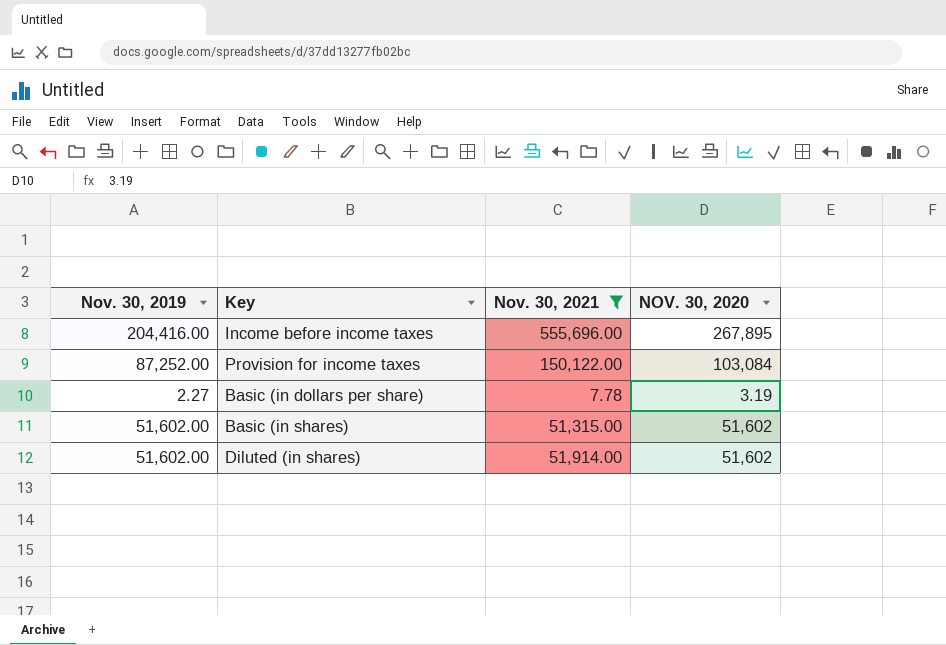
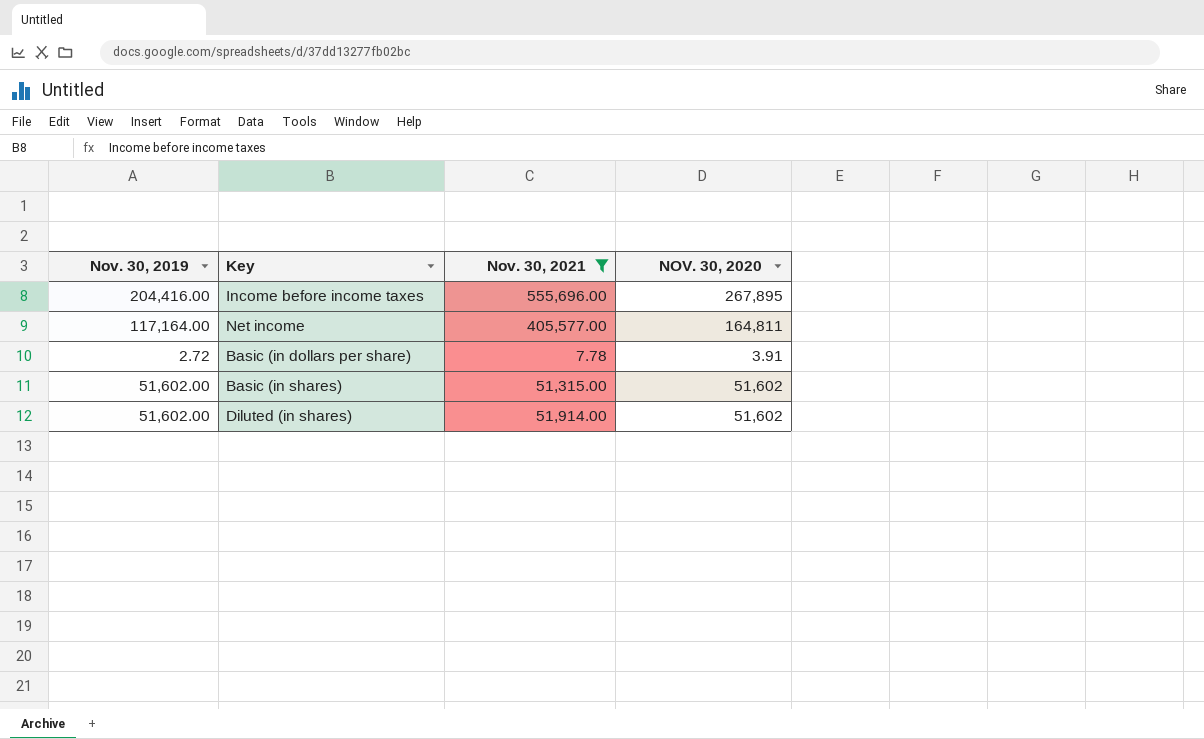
row Provision for income taxes: 87,252.00 | 150,122.00 | 103,084 -> none
row Net income: none -> 117,164.00 | 405,577.00 | 164,811
Basic (in dollars per share) | Nov. 30, 2019: 2.27 -> 2.72
Basic (in dollars per share) | NOV. 30, 2020: 3.19 -> 3.91

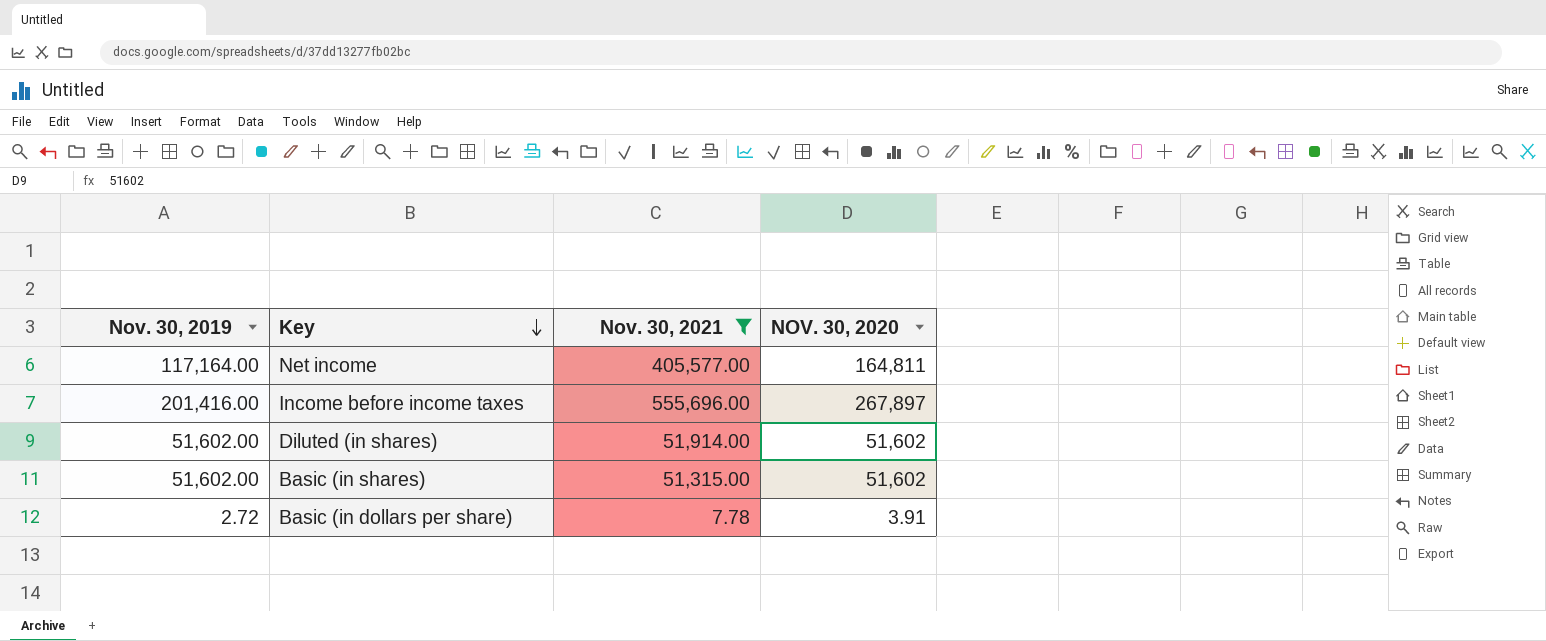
row order: none -> Key descending
Income before income taxes | Nov. 30, 2019: 204,416.00 -> 201,416.00
Income before income taxes | NOV. 30, 2020: 267,895 -> 267,897

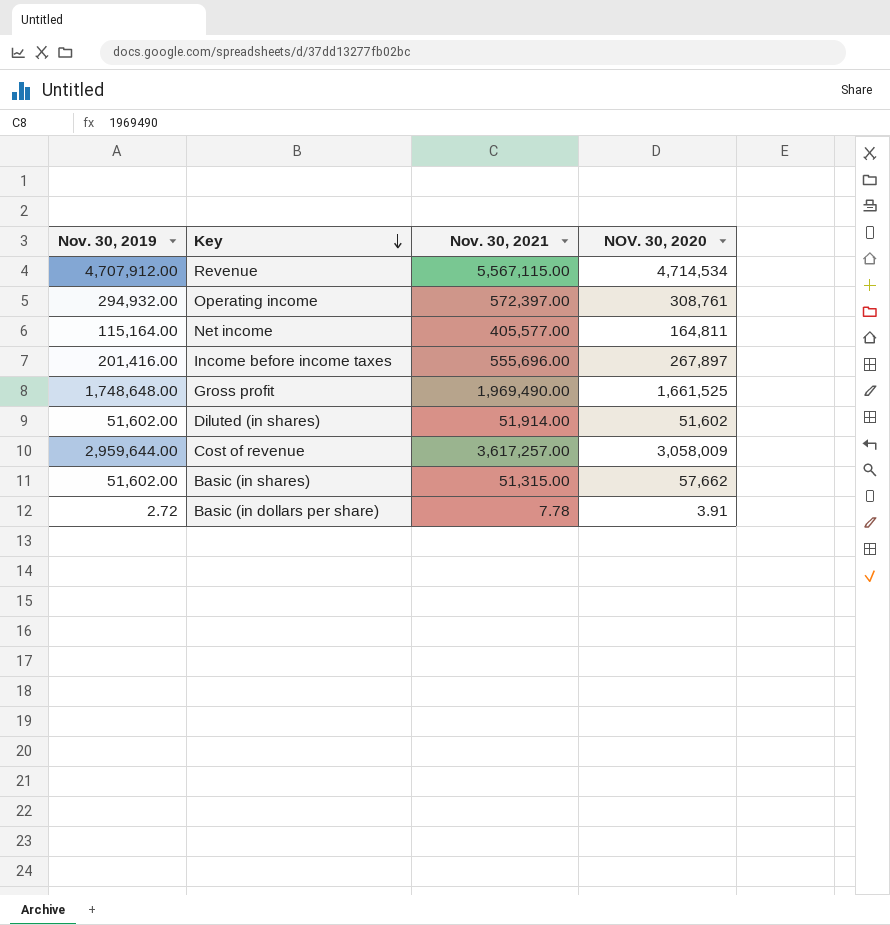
filter: Nov. 30, 2021 <= 555,696.00 -> none
Net income | Nov. 30, 2019: 117,164.00 -> 115,164.00
Basic (in shares) | NOV. 30, 2020: 51,602 -> 57,662

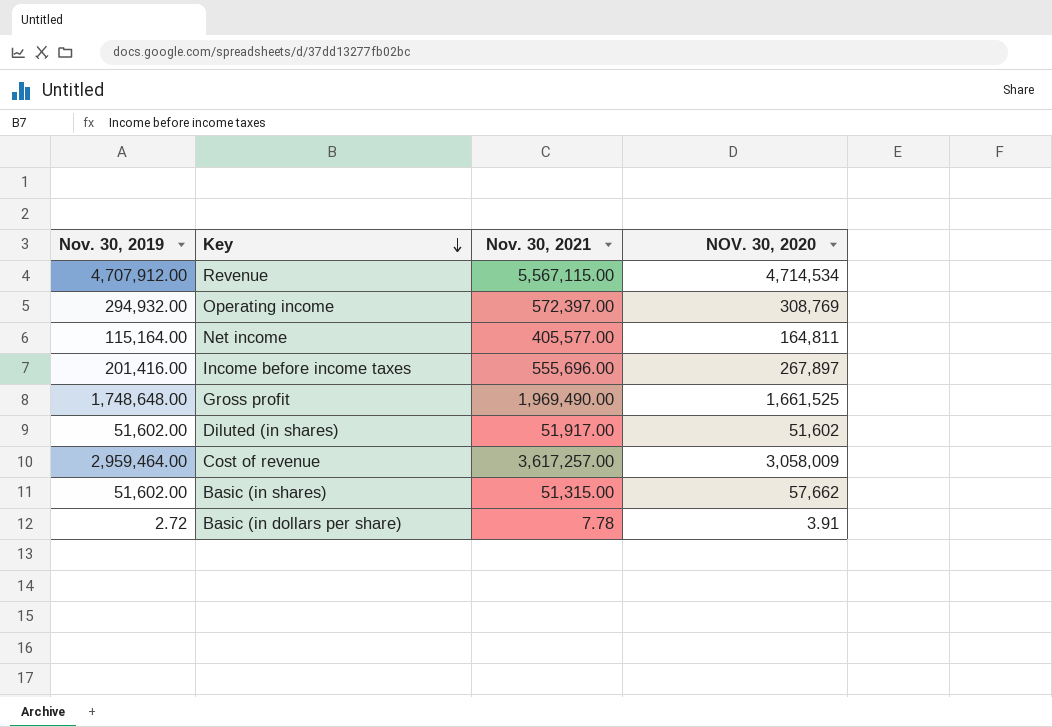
Operating income | NOV. 30, 2020: 308,761 -> 308,769
Diluted (in shares) | Nov. 30, 2021: 51,914.00 -> 51,917.00
Cost of revenue | Nov. 30, 2019: 2,959,644.00 -> 2,959,464.00

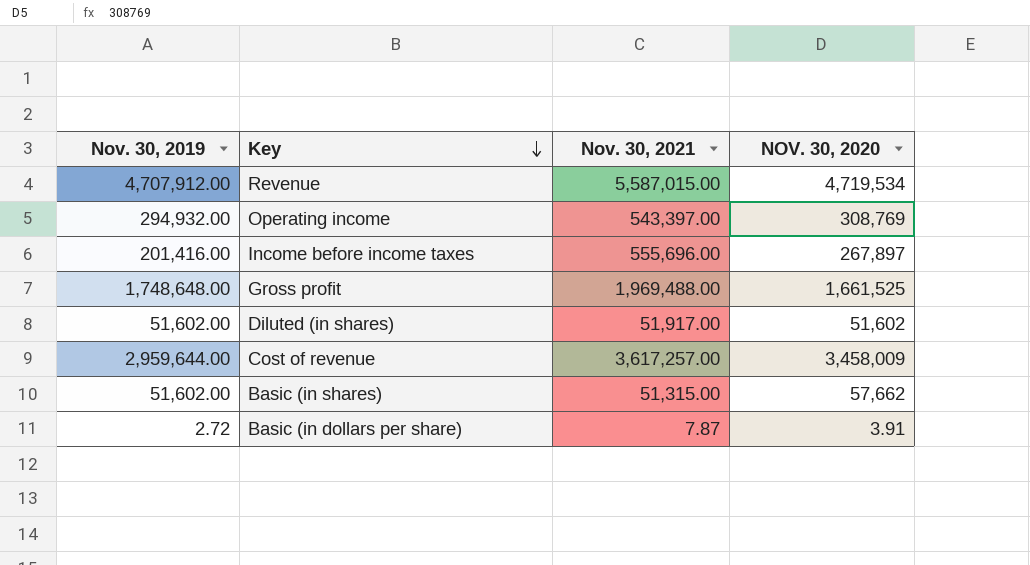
row Net income: 115,164.00 | 405,577.00 | 164,811 -> none
Revenue | Nov. 30, 2021: 5,567,115.00 -> 5,587,015.00
Revenue | NOV. 30, 2020: 4,714,534 -> 4,719,534
Operating income | Nov. 30, 2021: 572,397.00 -> 543,397.00
Gross profit | Nov. 30, 2021: 1,969,490.00 -> 1,969,488.00
Cost of revenue | Nov. 30, 2019: 2,959,464.00 -> 2,959,644.00
Cost of revenue | NOV. 30, 2020: 3,058,009 -> 3,458,009
Basic (in dollars per share) | Nov. 30, 2021: 7.78 -> 7.87

